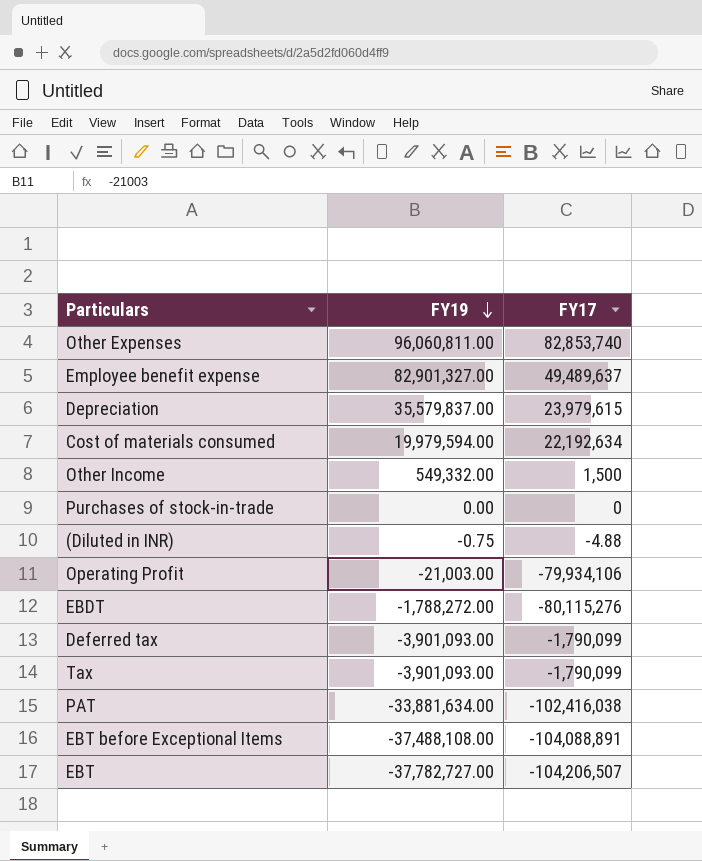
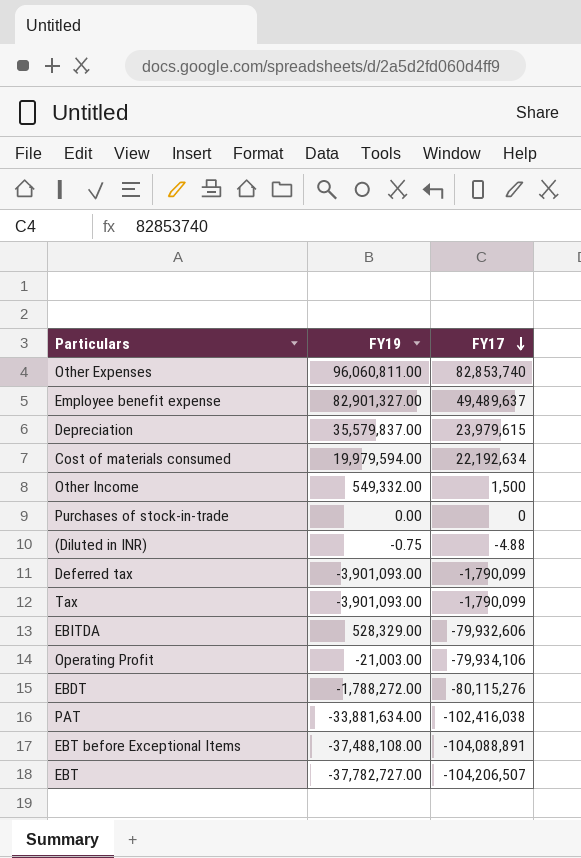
row order: FY19 descending -> FY17 descending
row EBITDA: none -> 528,329.00 | -79,932,606

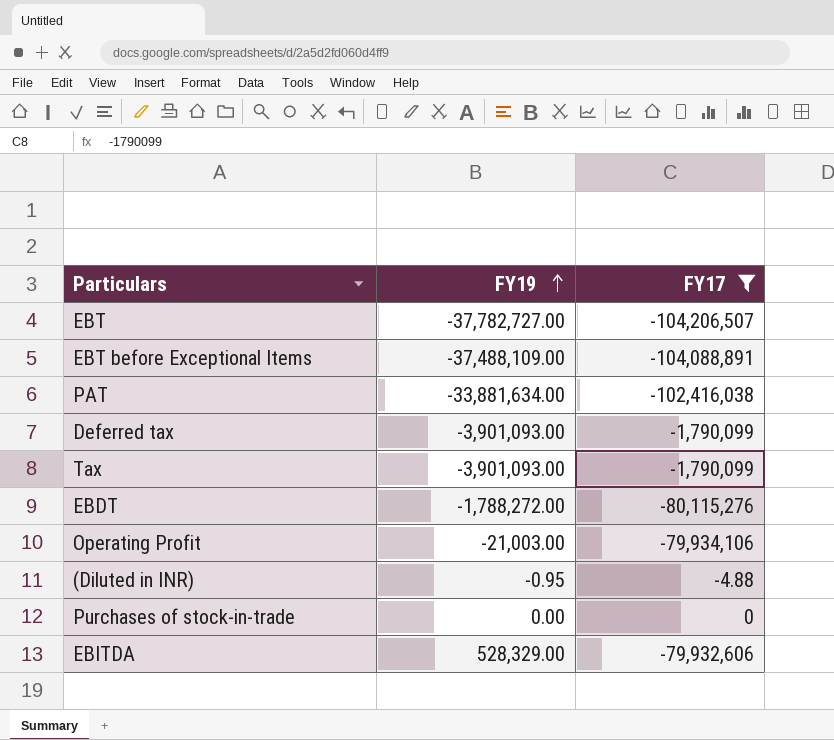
filter: none -> FY17 <= 0
row order: FY17 descending -> FY19 ascending
EBT before Exceptional Items | FY19: -37,488,108.00 -> -37,488,109.00
(Diluted in INR) | FY19: -0.75 -> -0.95

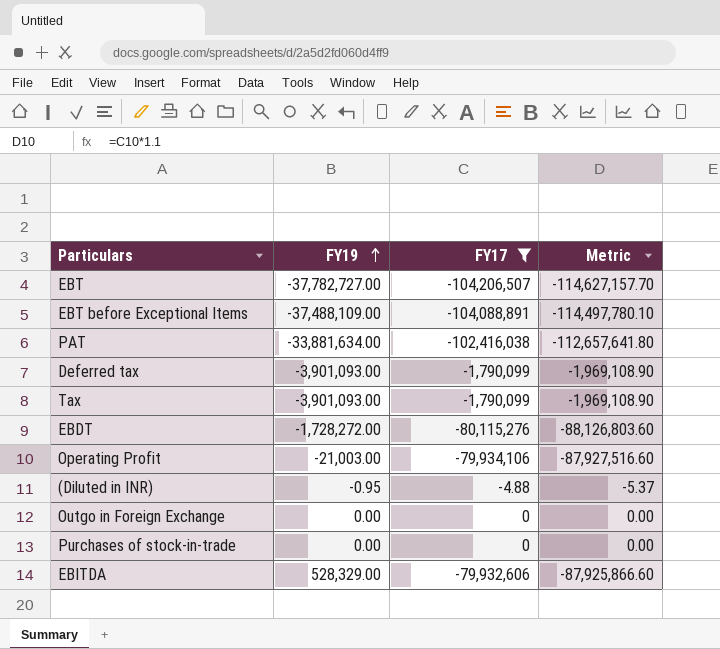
column Metric | formula: none -> [FY17] * 1.1
EBDT | FY19: -1,788,272.00 -> -1,728,272.00
row Outgo in Foreign Exchange: none -> 0.00 | 0 | 0.00

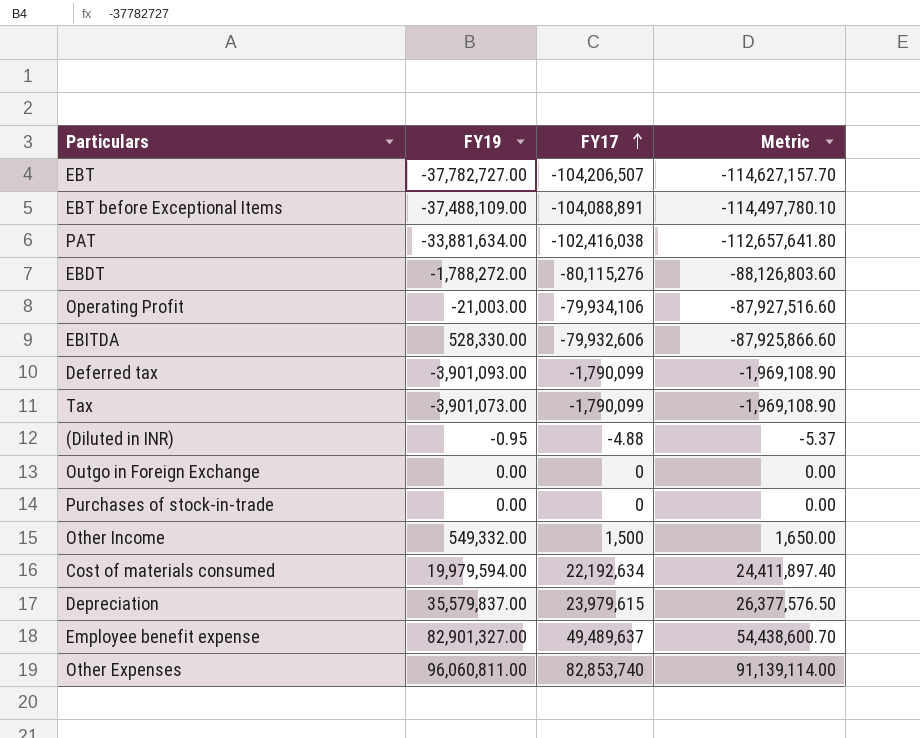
filter: FY17 <= 0 -> none
row order: FY19 ascending -> FY17 ascending
EBDT | FY19: -1,728,272.00 -> -1,788,272.00
EBITDA | FY19: 528,329.00 -> 528,330.00
Tax | FY19: -3,901,093.00 -> -3,901,073.00

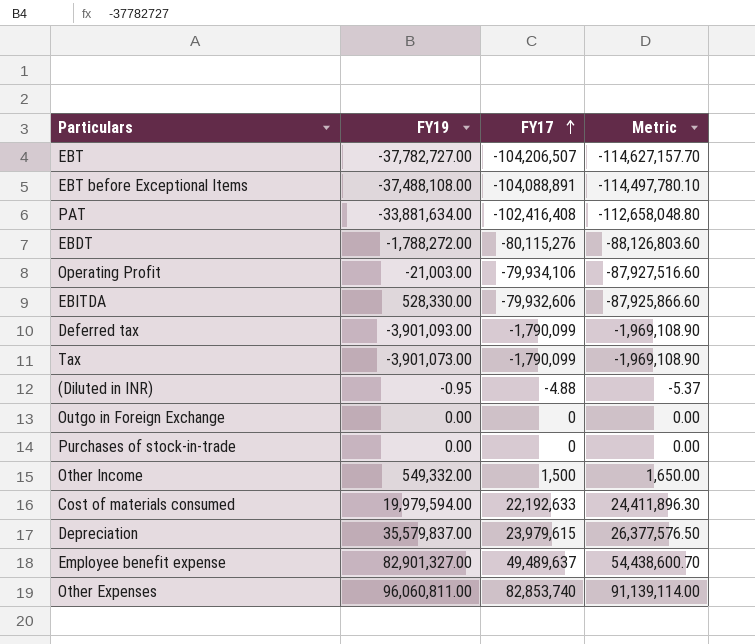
EBT before Exceptional Items | FY19: -37,488,109.00 -> -37,488,108.00
PAT | FY17: -102,416,038 -> -102,416,408
PAT | Metric: -112,657,641.80 -> -112,658,048.80
Cost of materials consumed | FY17: 22,192,634 -> 22,192,633
Cost of materials consumed | Metric: 24,411,897.40 -> 24,411,896.30

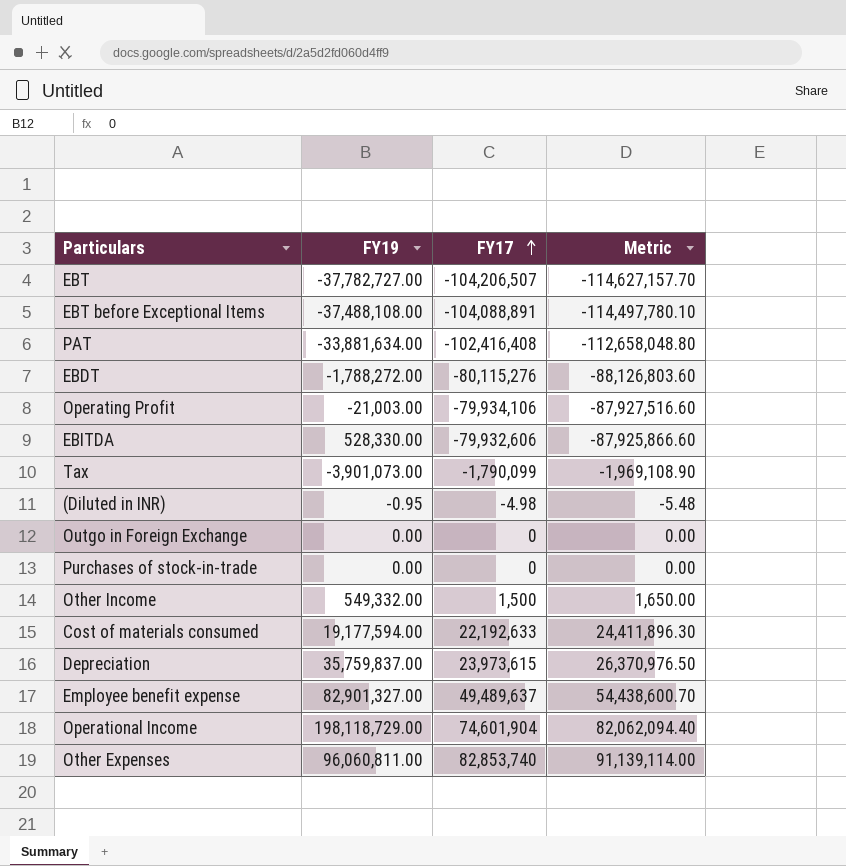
row Deferred tax: -3,901,093.00 | -1,790,099 | -1,969,108.90 -> none
(Diluted in INR) | FY17: -4.88 -> -4.98
(Diluted in INR) | Metric: -5.37 -> -5.48
Cost of materials consumed | FY19: 19,979,594.00 -> 19,177,594.00
Depreciation | FY19: 35,579,837.00 -> 35,759,837.00
Depreciation | FY17: 23,979,615 -> 23,973,615
Depreciation | Metric: 26,377,576.50 -> 26,370,976.50
row Operational Income: none -> 198,118,729.00 | 74,601,904 | 82,062,094.40

